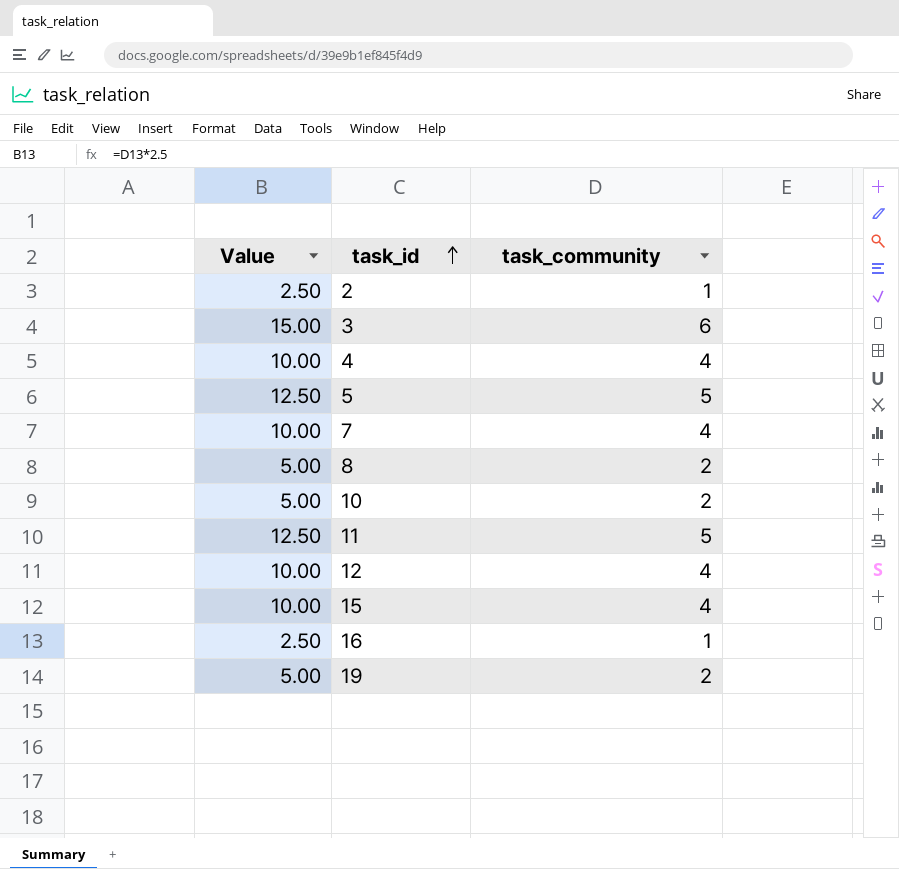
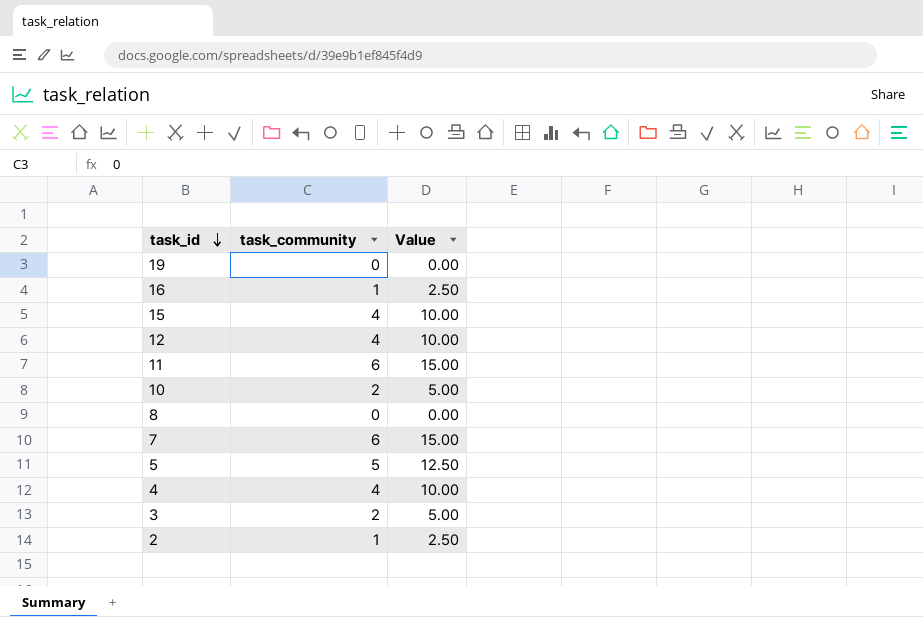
row order: task_id ascending -> task_id descending
column Value | position: 1 -> 3
19 | task_community: 2 -> 0
19 | Value: 5.00 -> 0.00
11 | task_community: 5 -> 6
11 | Value: 12.50 -> 15.00
8 | task_community: 2 -> 0
8 | Value: 5.00 -> 0.00
7 | task_community: 4 -> 6
7 | Value: 10.00 -> 15.00
3 | task_community: 6 -> 2
3 | Value: 15.00 -> 5.00

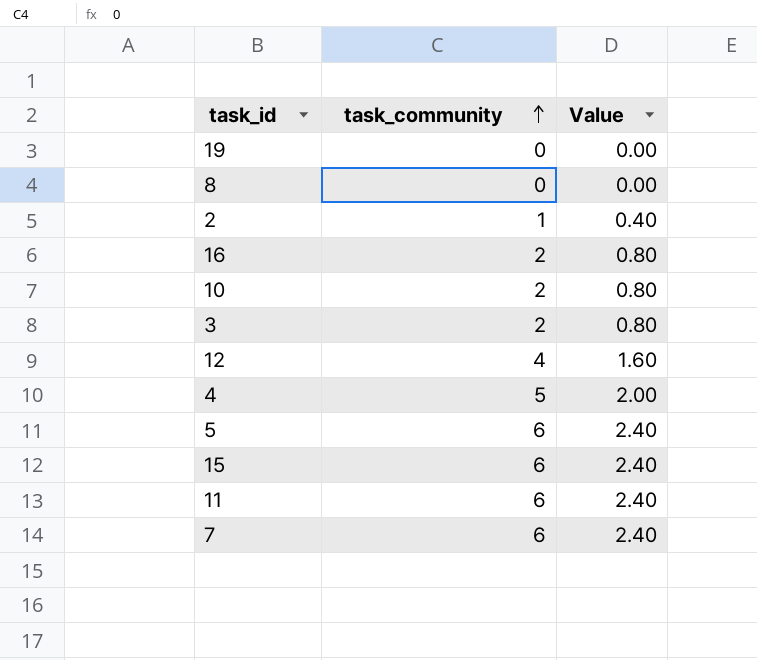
row order: task_id descending -> task_community ascending
column Value | formula: [task_community] * 2.5 -> [task_community] * 0.4
16 | task_community: 1 -> 2
4 | task_community: 4 -> 5
5 | task_community: 5 -> 6
15 | task_community: 4 -> 6

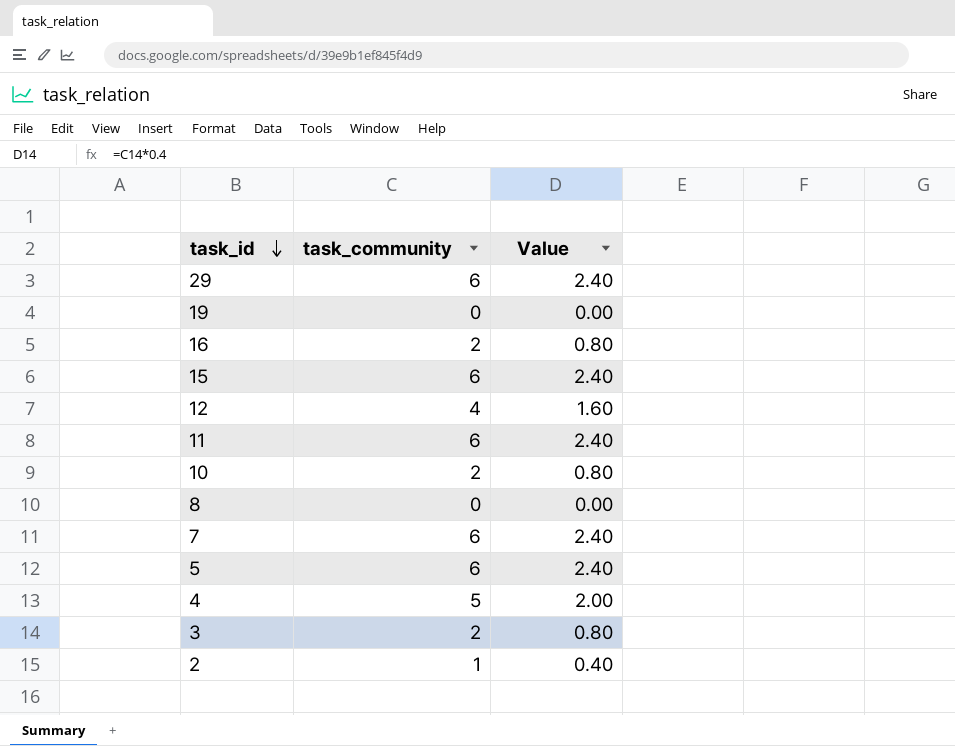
row order: task_community ascending -> task_id descending
row 29: none -> 6 | 2.40

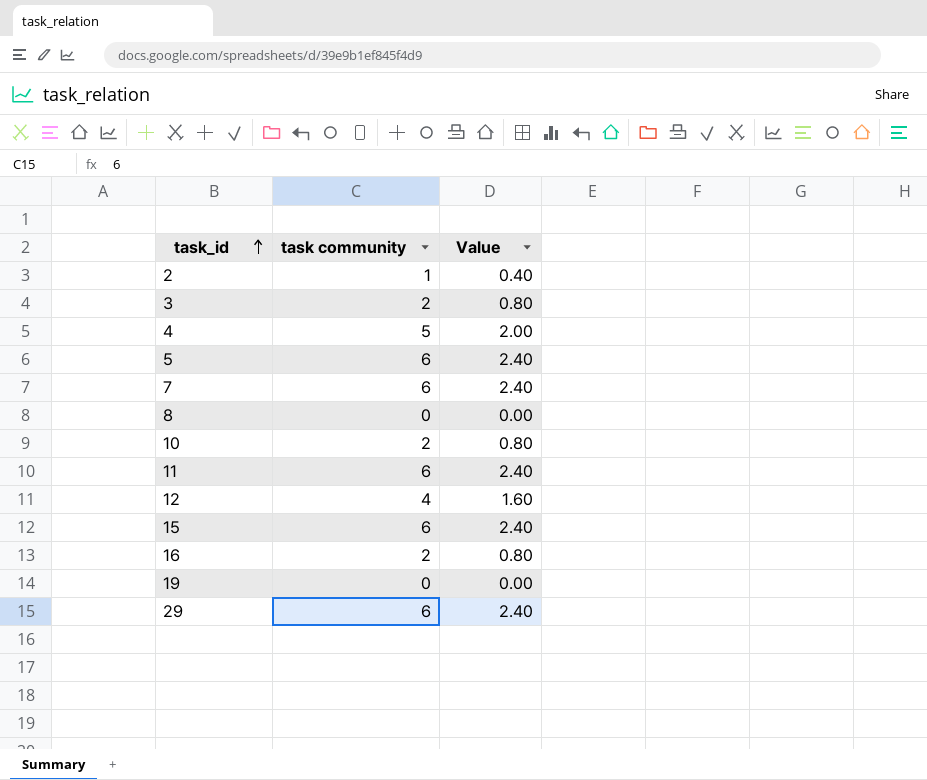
row order: task_id descending -> task_id ascending
column name: task_community -> task community

